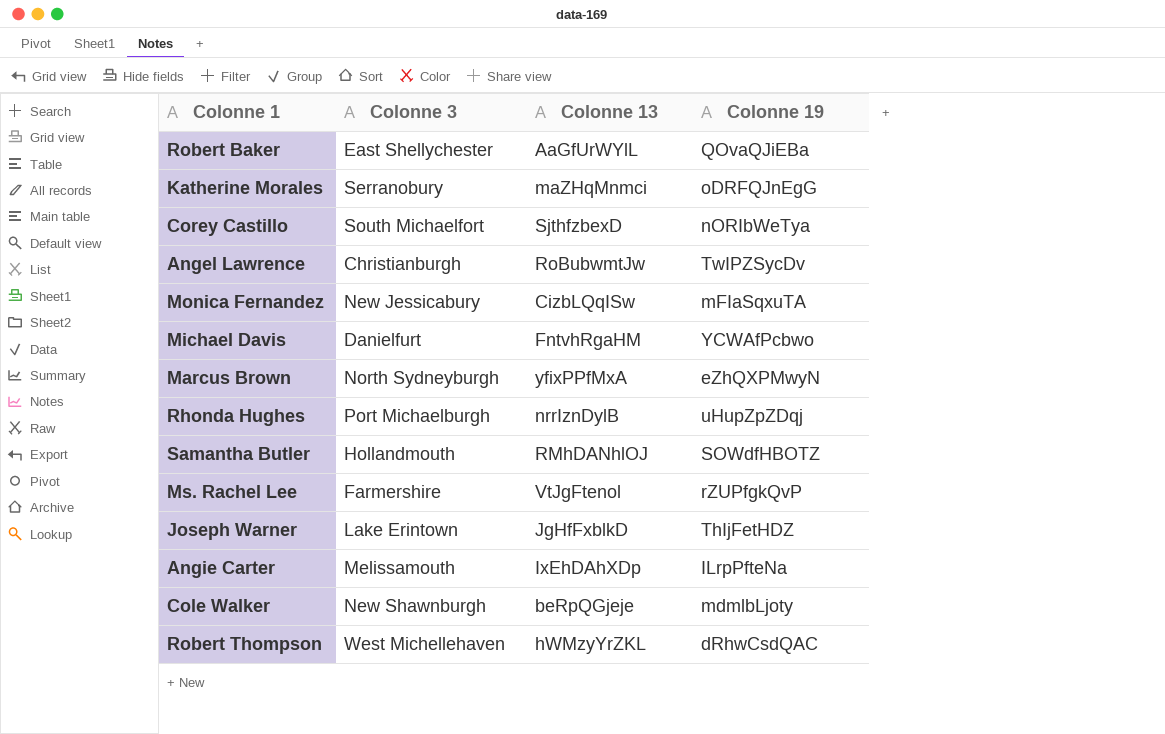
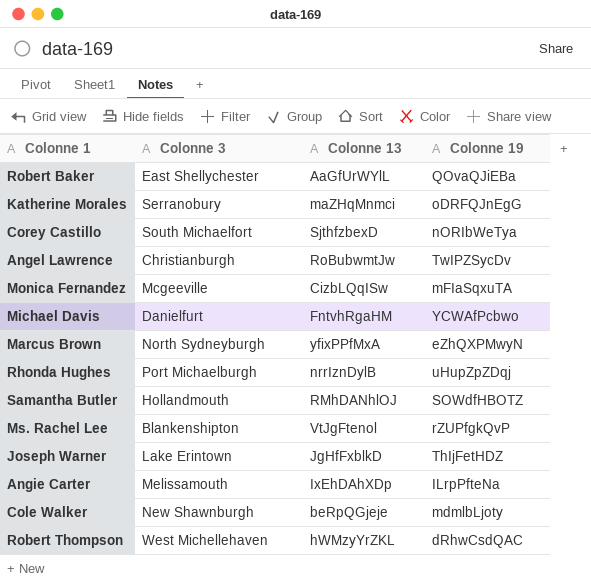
Monica Fernandez | Colonne 3: New Jessicabury -> Mcgeeville
Ms. Rachel Lee | Colonne 3: Farmershire -> Blankenshipton

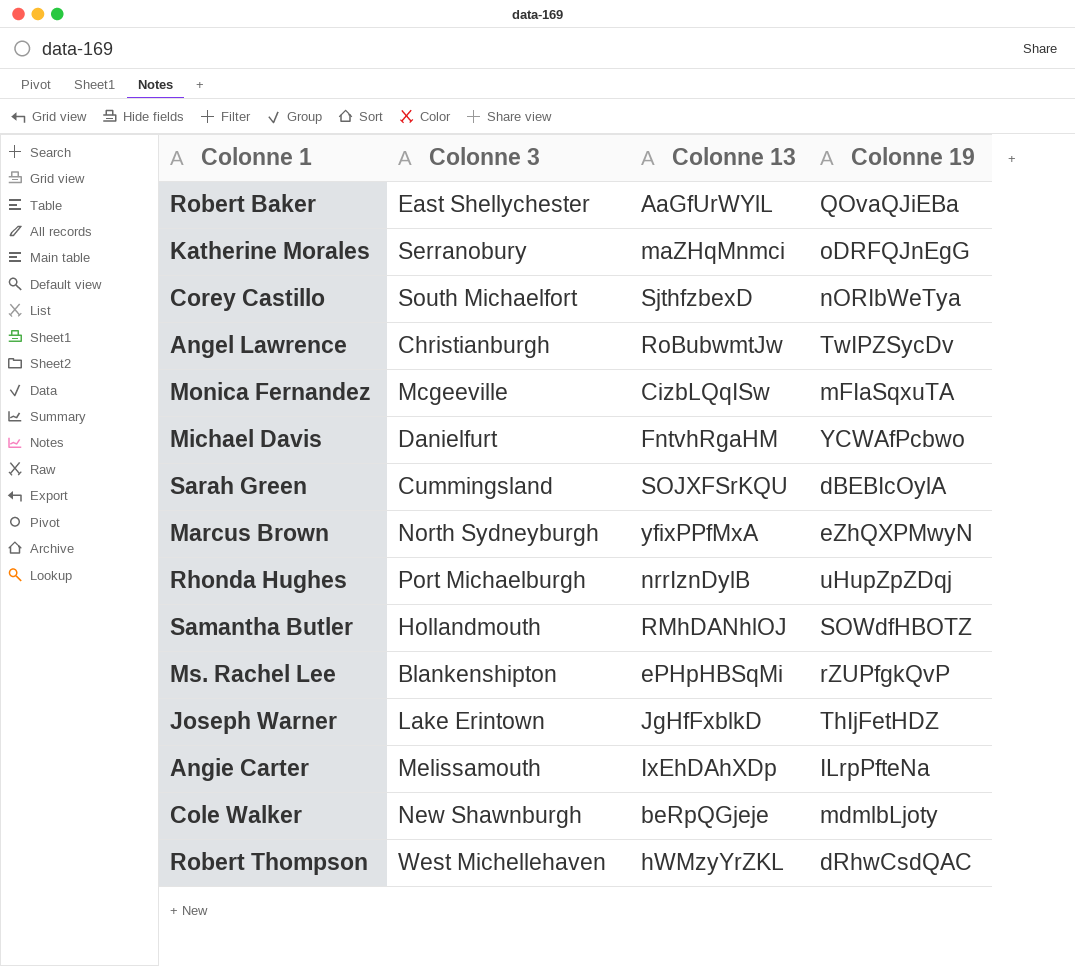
row Sarah Green: none -> Cummingsland | SOJXFSrKQU | dBEBIcOylA
Ms. Rachel Lee | Colonne 13: VtJgFtenol -> ePHpHBSqMi

